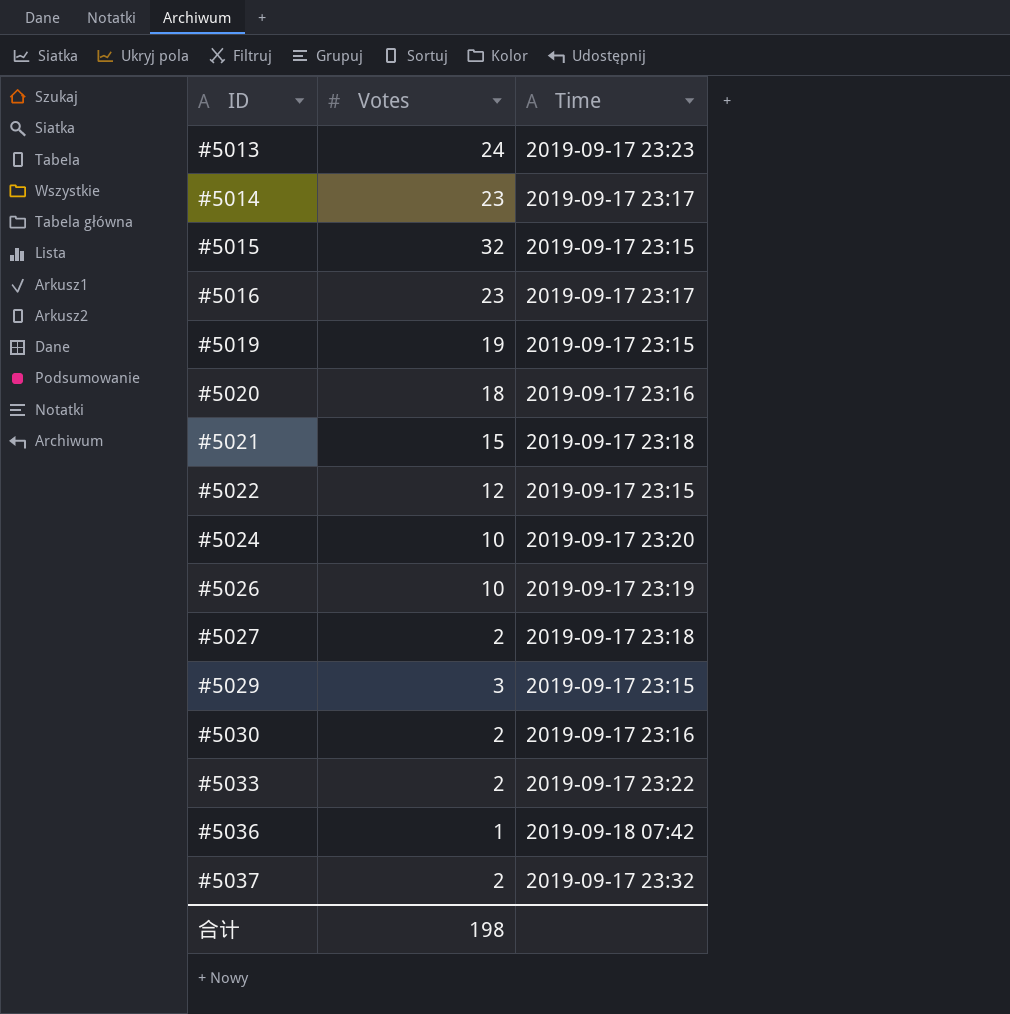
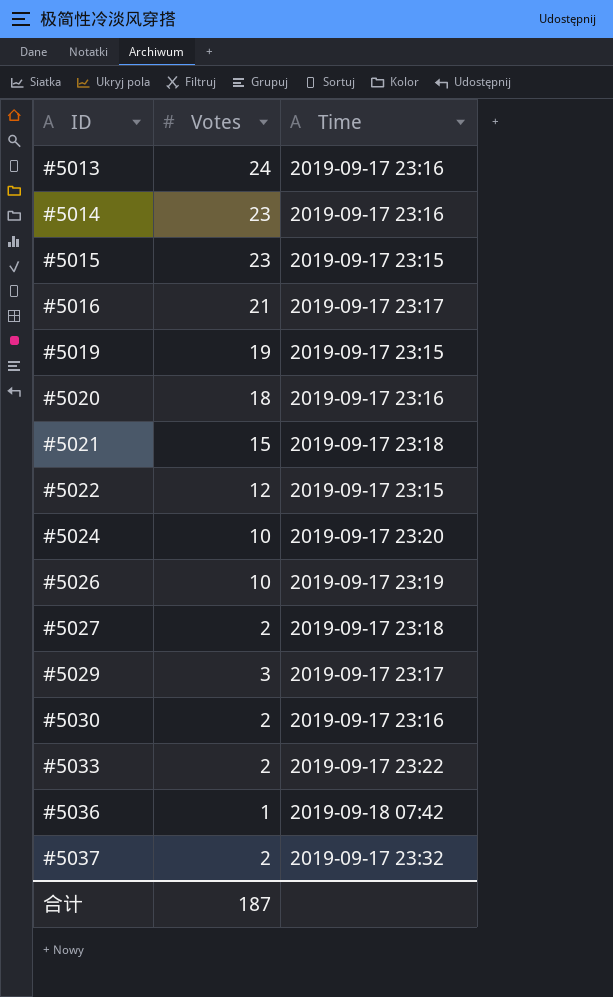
#5013 | Time: 2019-09-17 23:23 -> 2019-09-17 23:16
#5014 | Time: 2019-09-17 23:17 -> 2019-09-17 23:16
#5015 | Votes: 32 -> 23
#5016 | Votes: 23 -> 21
#5029 | Time: 2019-09-17 23:15 -> 2019-09-17 23:17
合计 | Votes: 198 -> 187

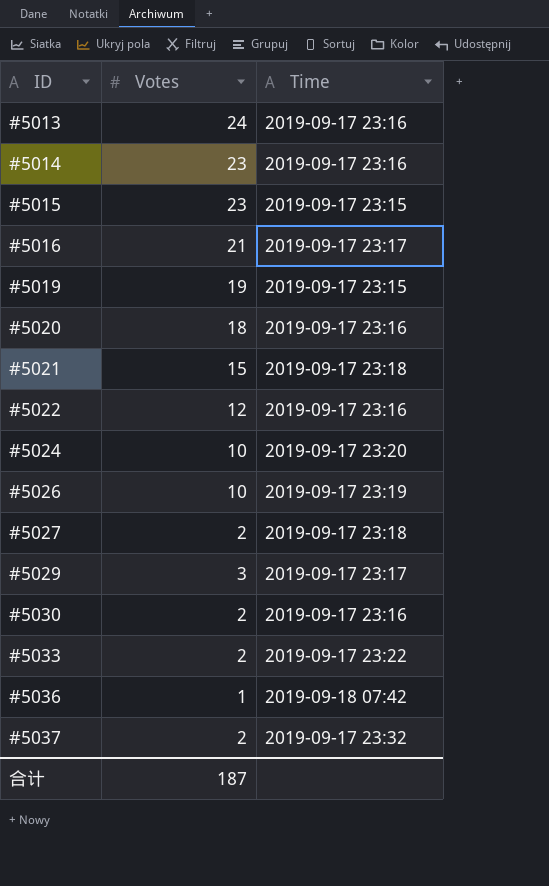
#5022 | Time: 2019-09-17 23:15 -> 2019-09-17 23:16

